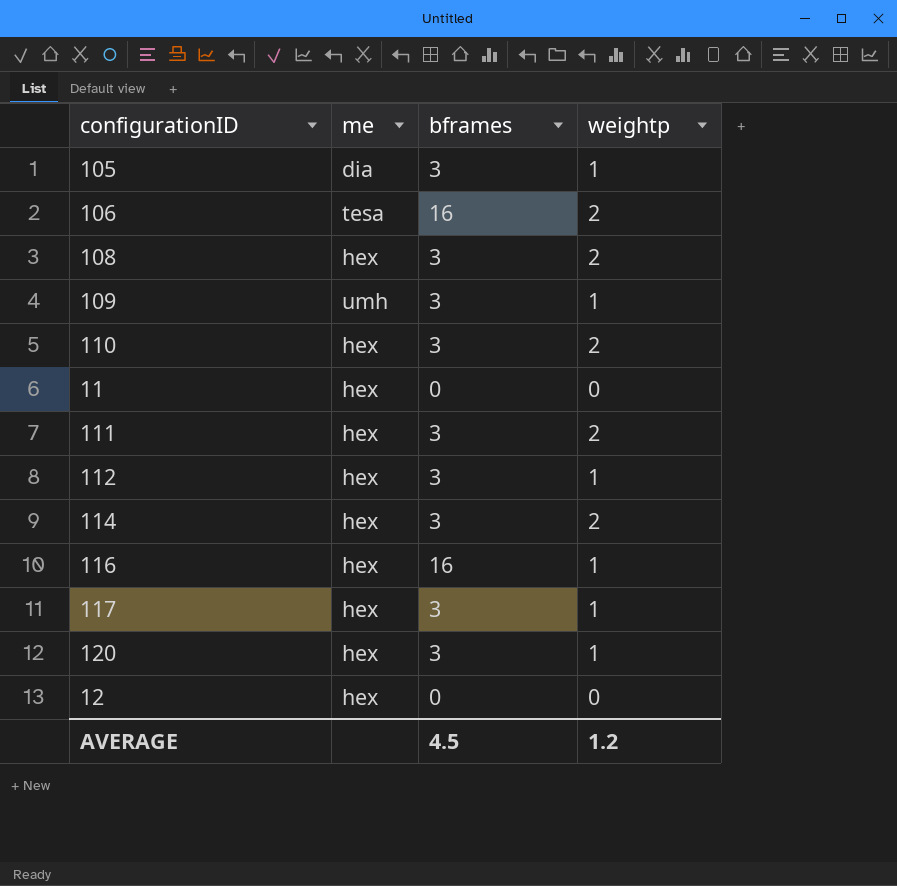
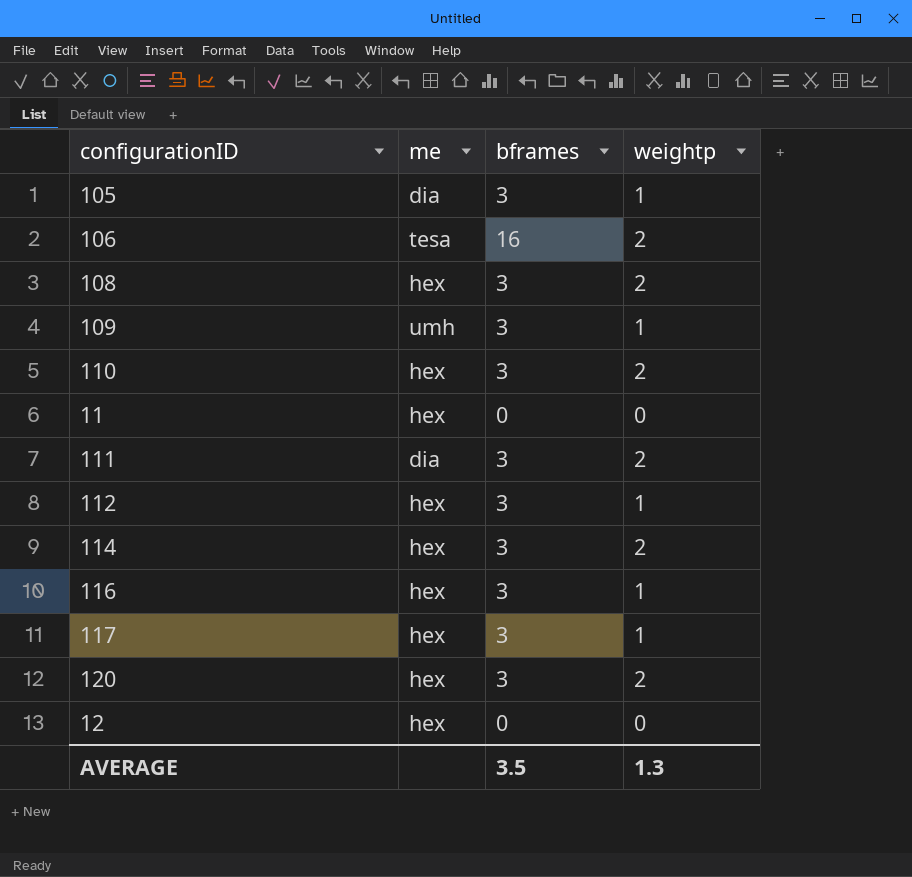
111 | me: hex -> dia
116 | bframes: 16 -> 3
120 | weightp: 1 -> 2
AVERAGE | bframes: 4.5 -> 3.5
AVERAGE | weightp: 1.2 -> 1.3

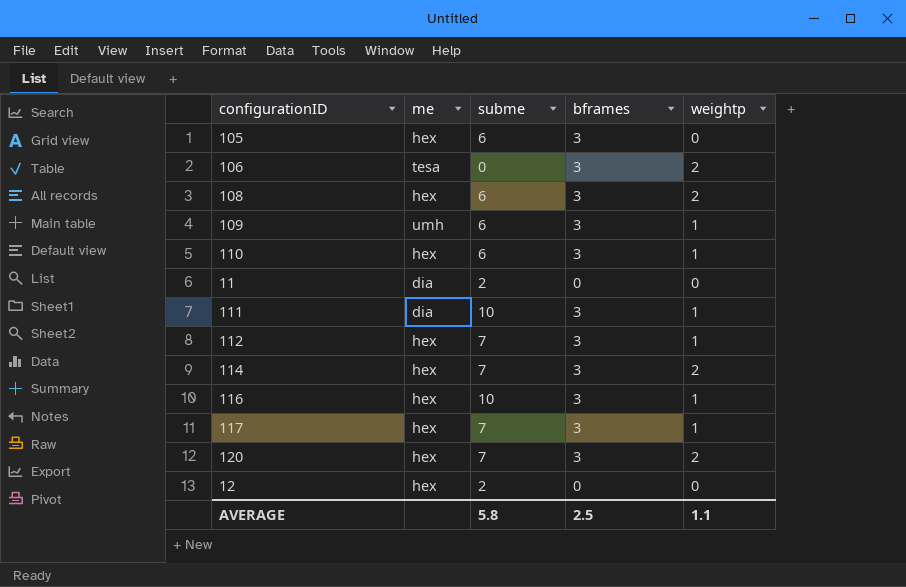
column subme | position: none -> 3
105 | me: dia -> hex
105 | weightp: 1 -> 0
106 | bframes: 16 -> 3
110 | weightp: 2 -> 1
11 | me: hex -> dia
111 | weightp: 2 -> 1
AVERAGE | bframes: 3.5 -> 2.5
AVERAGE | weightp: 1.3 -> 1.1

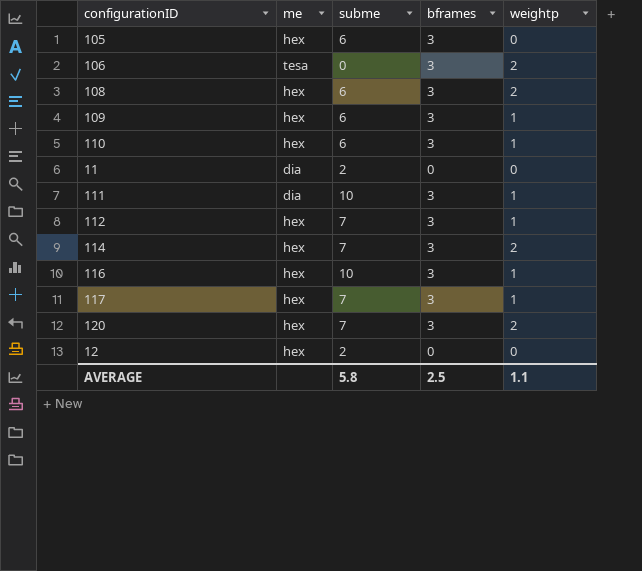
109 | me: umh -> hex

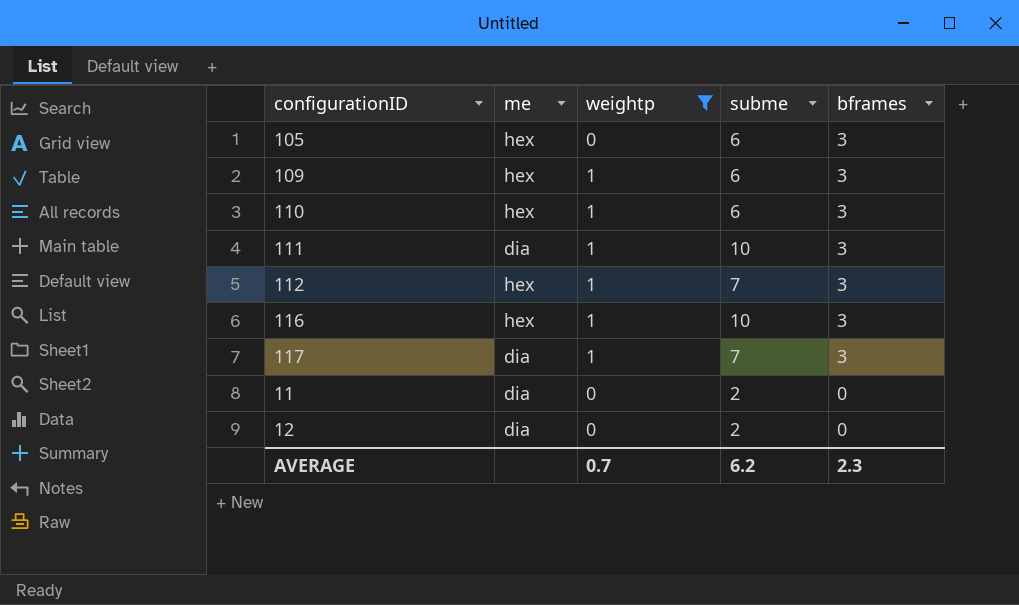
filter: none -> weightp != 2
row order: none -> bframes descending
column weightp | position: 5 -> 3
117 | me: hex -> dia
12 | me: hex -> dia
AVERAGE | weightp: 1.1 -> 0.7
AVERAGE | subme: 5.8 -> 6.2
AVERAGE | bframes: 2.5 -> 2.3

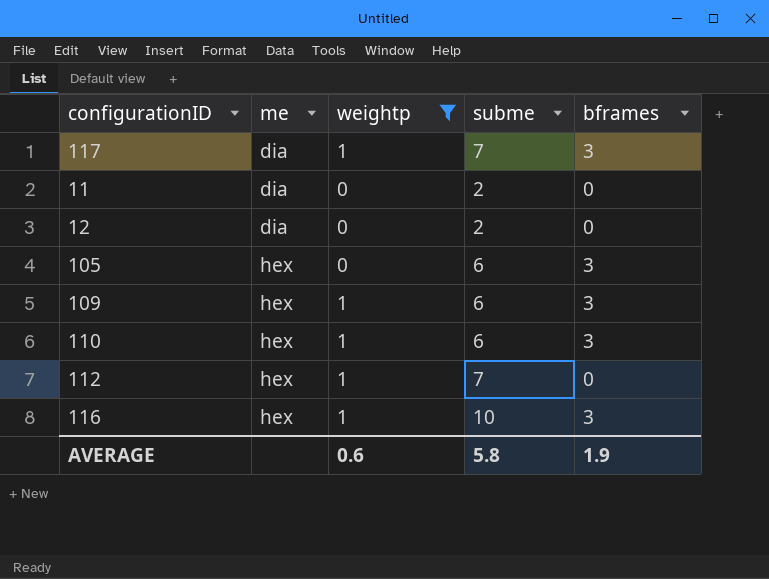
row order: bframes descending -> me ascending
row 111: dia | 1 | 10 | 3 -> none
112 | bframes: 3 -> 0
AVERAGE | weightp: 0.7 -> 0.6
AVERAGE | subme: 6.2 -> 5.8
AVERAGE | bframes: 2.3 -> 1.9

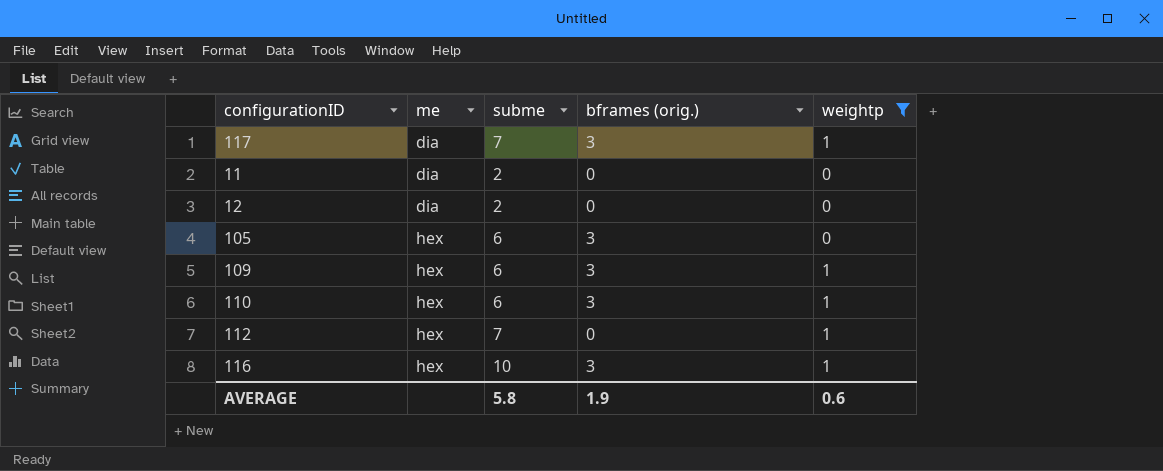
column name: bframes -> bframes (orig.)
column weightp | position: 3 -> 5

